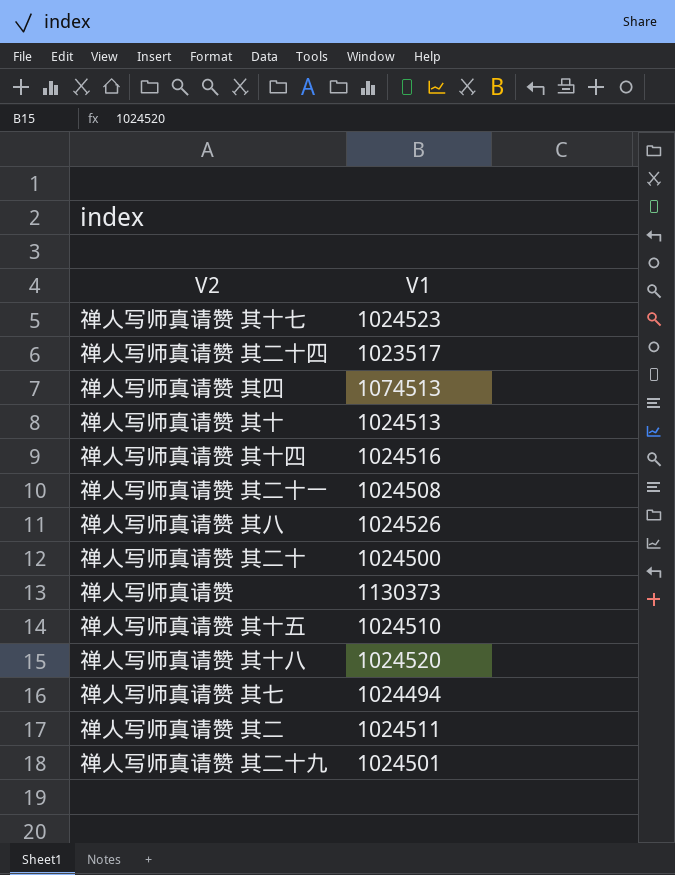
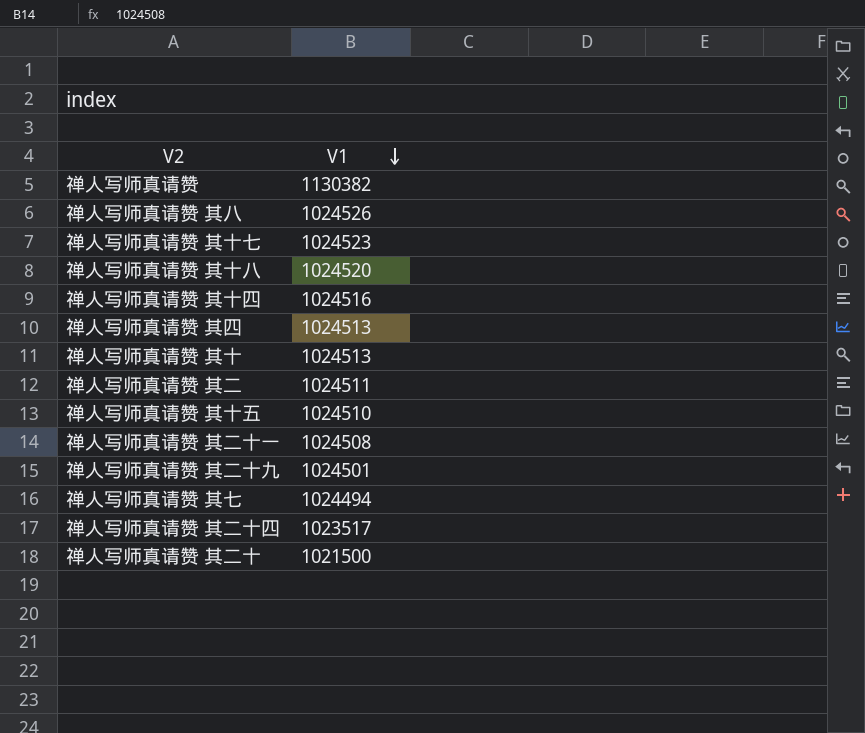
row order: none -> V1 descending
禅人写师真请赞 | V1: 1130373 -> 1130382
禅人写师真请赞 其四 | V1: 1074513 -> 1024513
禅人写师真请赞 其二十 | V1: 1024500 -> 1021500

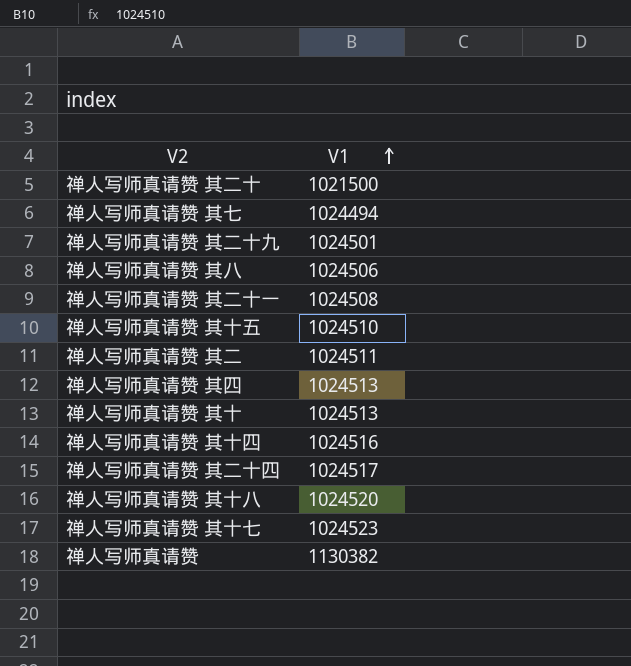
row order: V1 descending -> V1 ascending
禅人写师真请赞 其八 | V1: 1024526 -> 1024506
禅人写师真请赞 其二十四 | V1: 1023517 -> 1024517

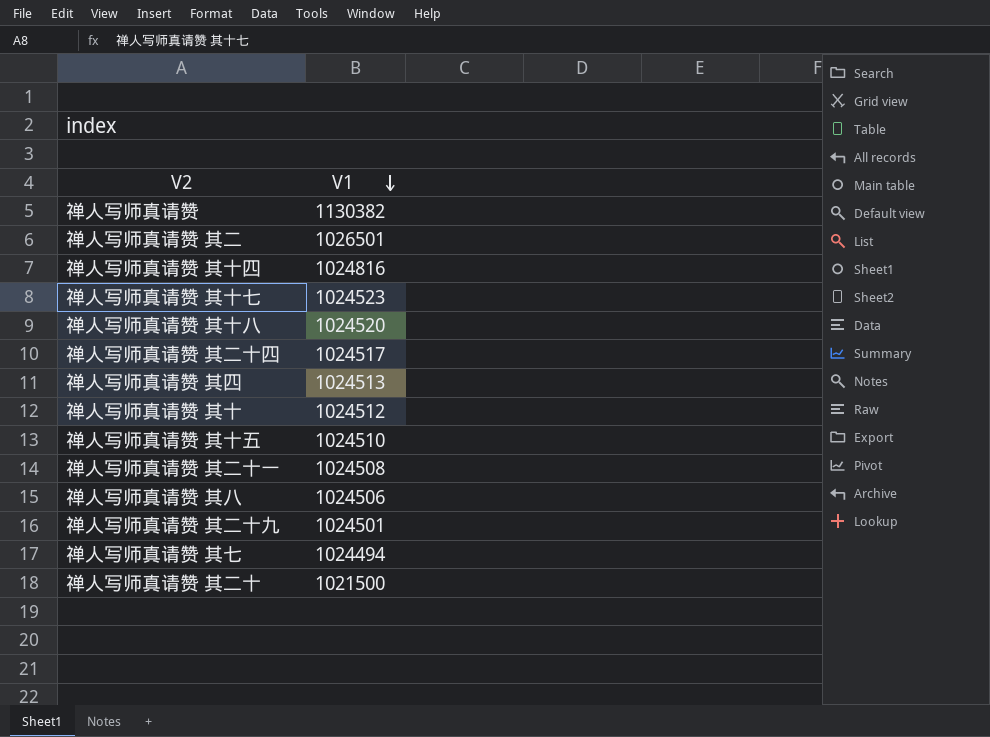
row order: V1 ascending -> V1 descending
禅人写师真请赞 其二 | V1: 1024511 -> 1026501
禅人写师真请赞 其十四 | V1: 1024516 -> 1024816
禅人写师真请赞 其十 | V1: 1024513 -> 1024512

